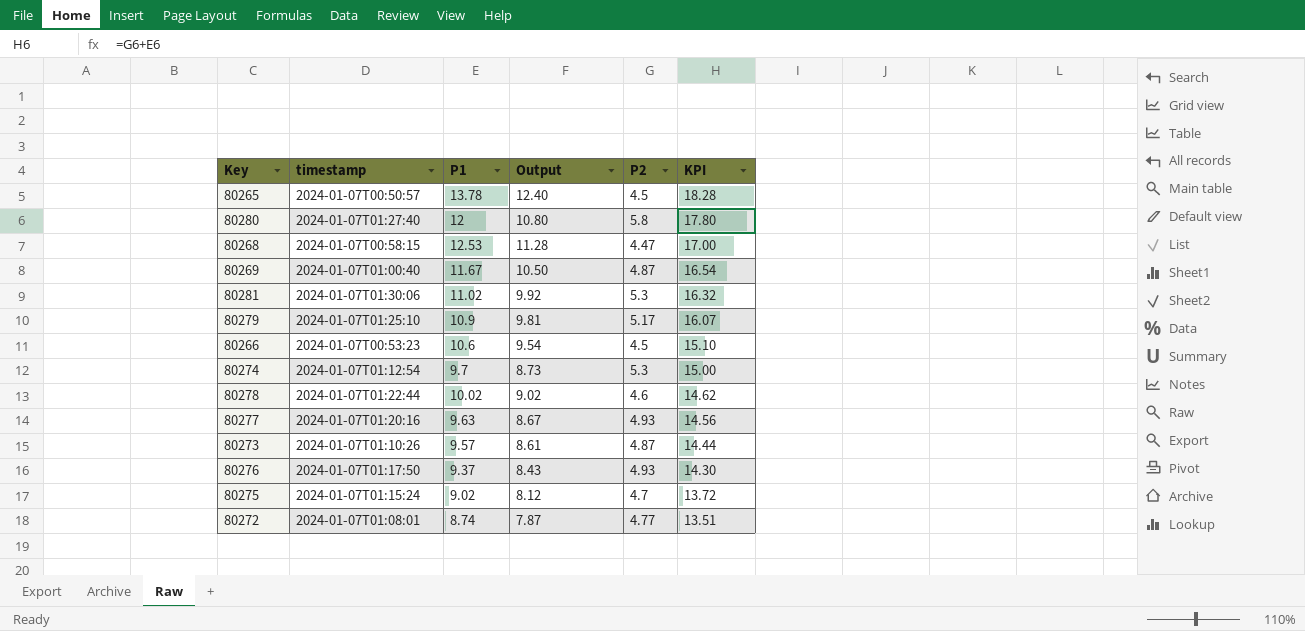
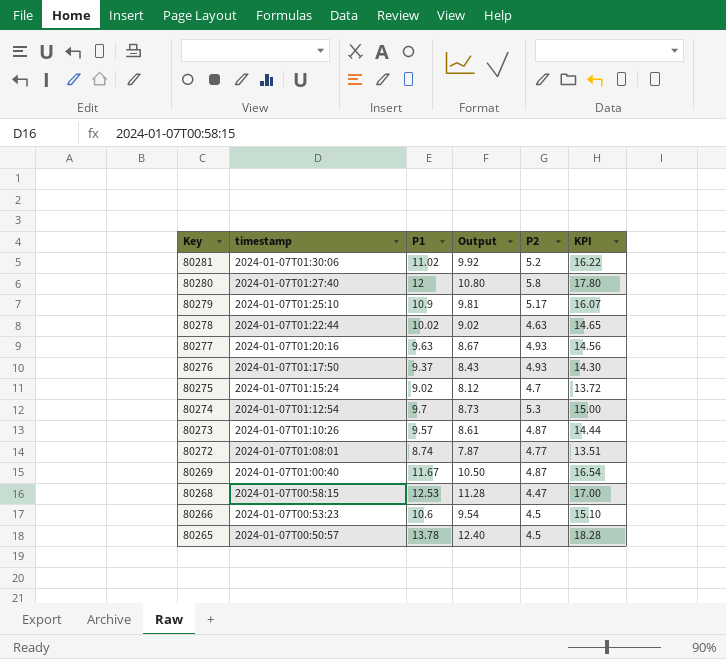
row order: KPI descending -> Key descending
80281 | P2: 5.3 -> 5.2
80281 | KPI: 16.32 -> 16.22
80278 | P2: 4.6 -> 4.63
80278 | KPI: 14.62 -> 14.65

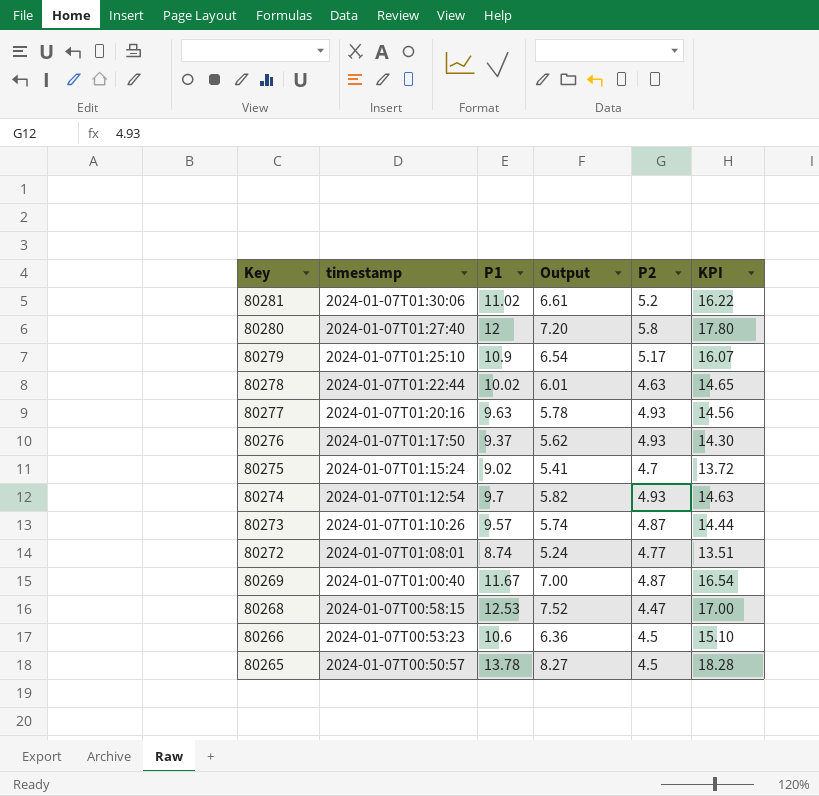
column Output | formula: [P1] * 0.9 -> [P1] * 0.6
80274 | P2: 5.3 -> 4.93
80274 | KPI: 15.00 -> 14.63

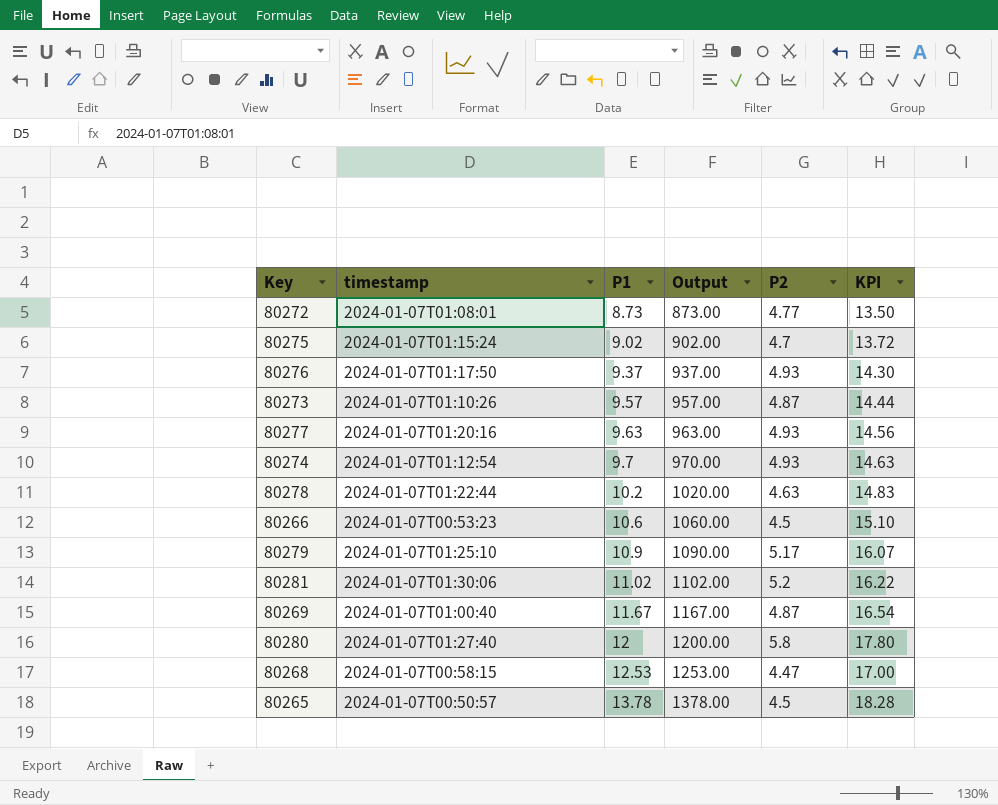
row order: Key descending -> P1 ascending
column Output | formula: [P1] * 0.6 -> [P1] * 100
80272 | P1: 8.74 -> 8.73
80272 | KPI: 13.51 -> 13.50
80278 | P1: 10.02 -> 10.2
80278 | KPI: 14.65 -> 14.83

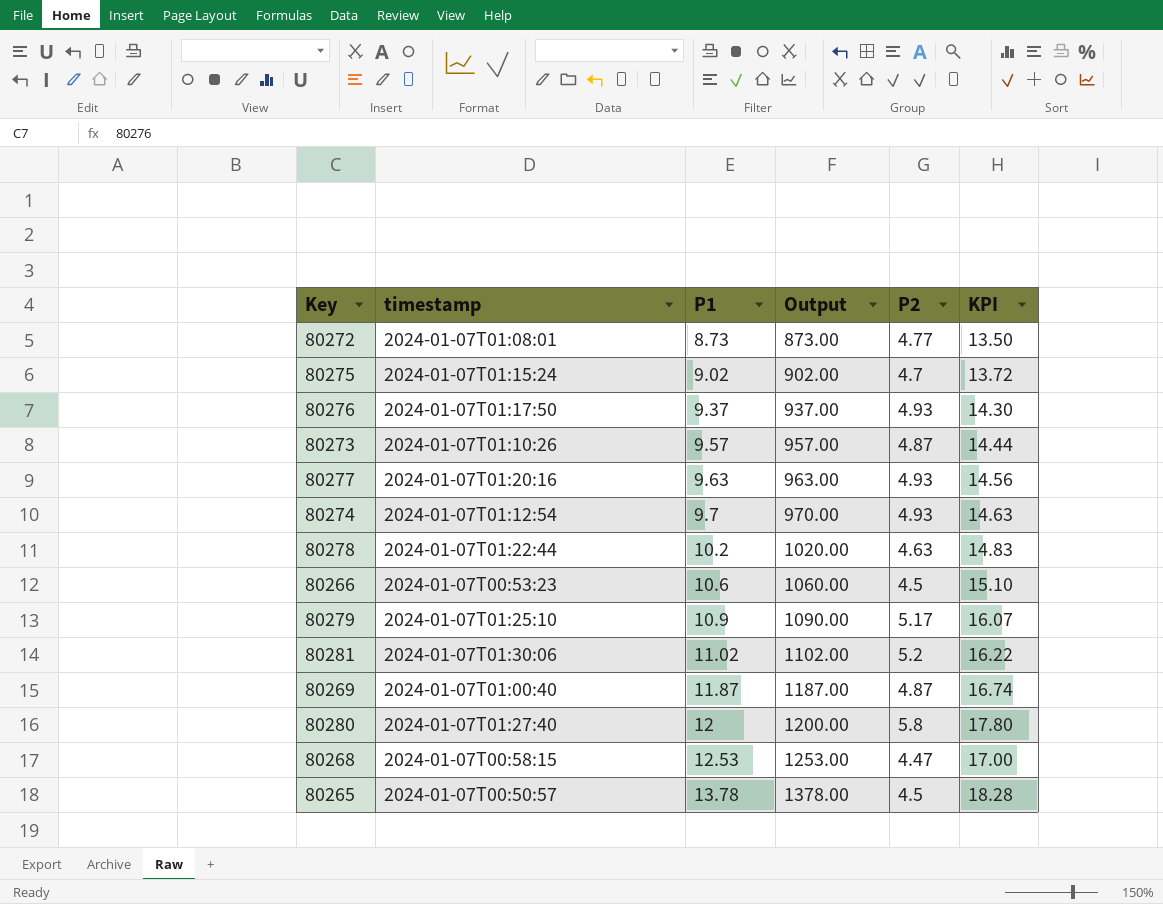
80269 | P1: 11.67 -> 11.87
80269 | Output: 1167.00 -> 1187.00
80269 | KPI: 16.54 -> 16.74

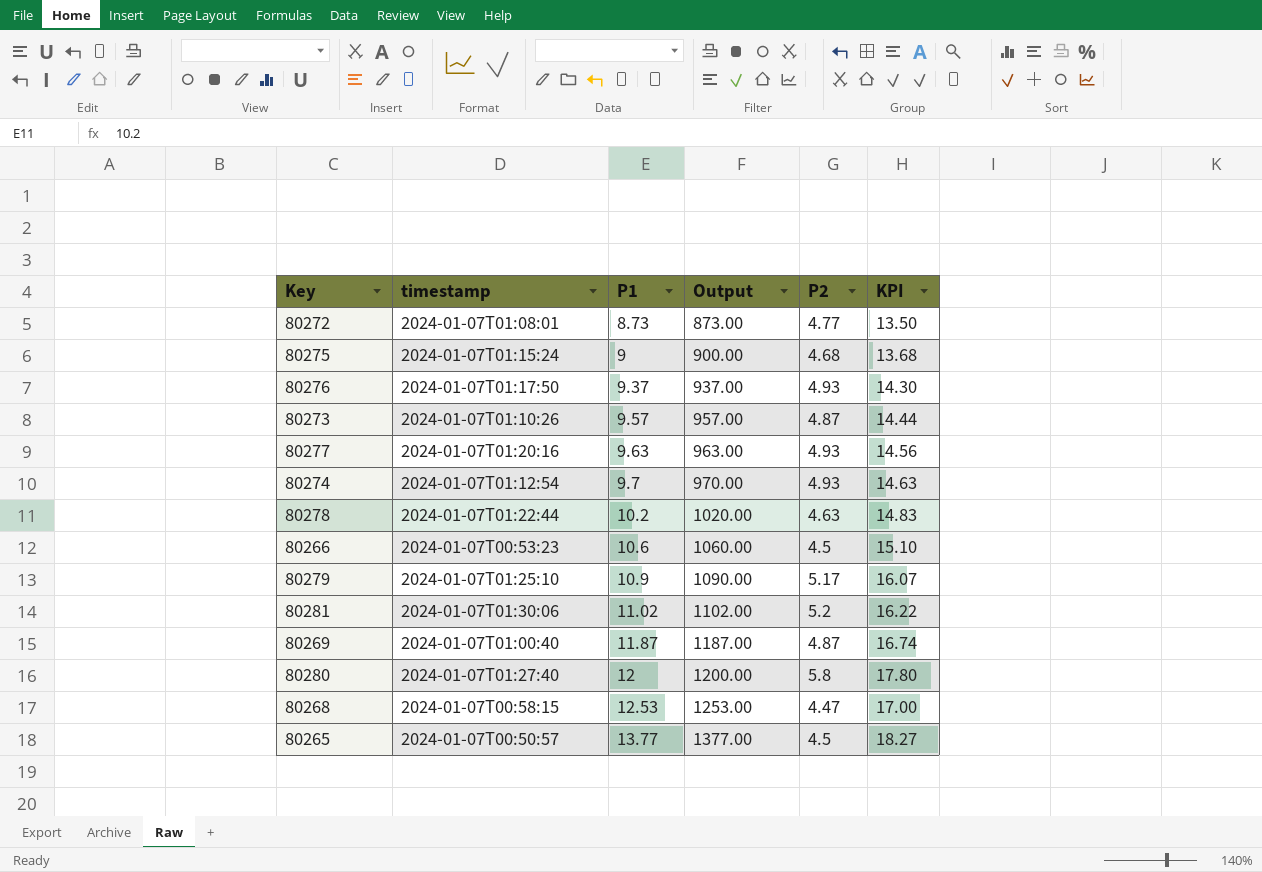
80275 | P1: 9.02 -> 9
80275 | Output: 902.00 -> 900.00
80275 | P2: 4.7 -> 4.68
80275 | KPI: 13.72 -> 13.68
80265 | P1: 13.78 -> 13.77
80265 | Output: 1378.00 -> 1377.00
80265 | KPI: 18.28 -> 18.27

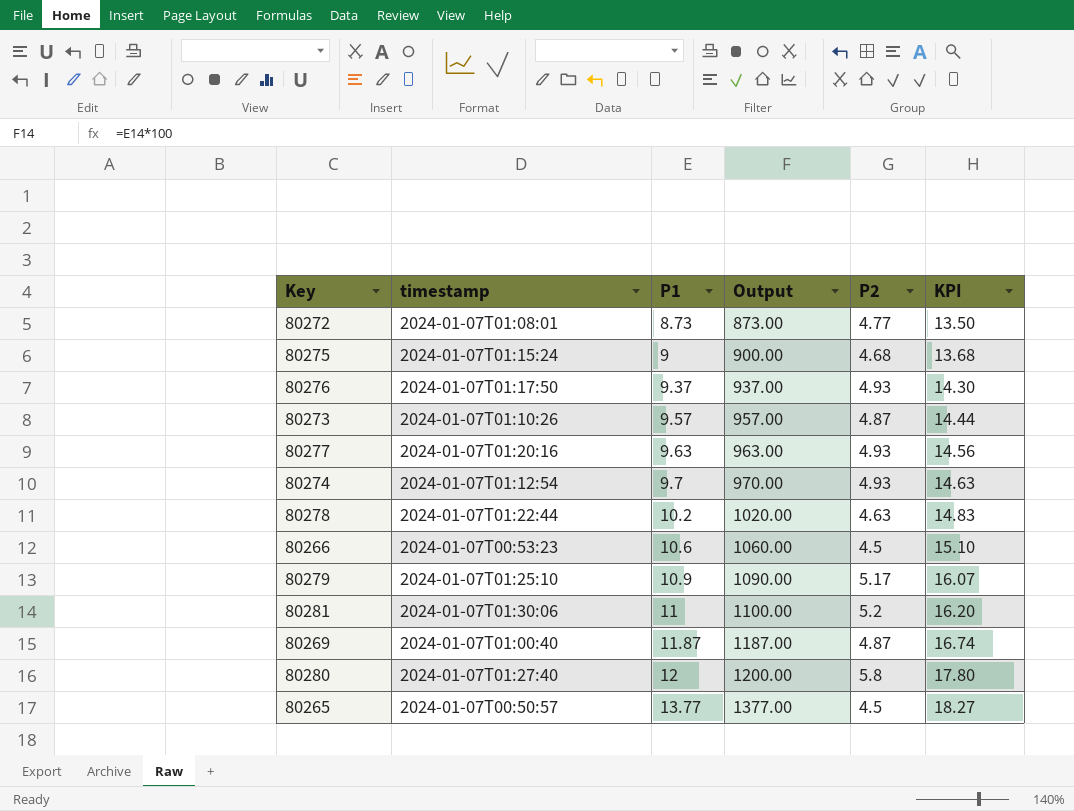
row 80268: 2024-01-07T00:58:15 | 12.53 | 1253.00 | 4.47 | 17.00 -> none
80281 | P1: 11.02 -> 11
80281 | Output: 1102.00 -> 1100.00
80281 | KPI: 16.22 -> 16.20

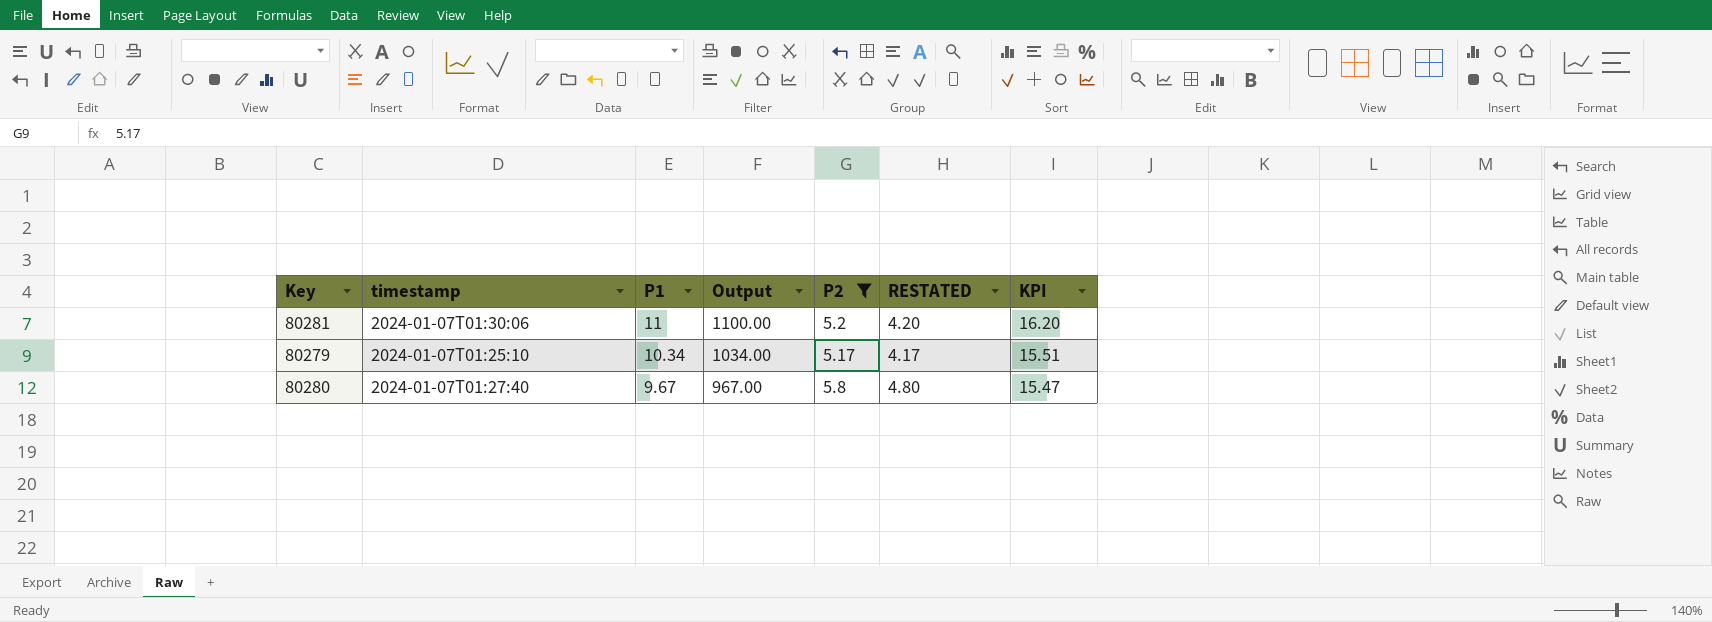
filter: none -> P2 >= 5.17
row order: P1 ascending -> P1 descending
column RESTATED | formula: none -> [P2] - 1
80279 | P1: 10.9 -> 10.34
80279 | Output: 1090.00 -> 1034.00
80279 | KPI: 16.07 -> 15.51
80280 | P1: 12 -> 9.67
80280 | Output: 1200.00 -> 967.00
80280 | KPI: 17.80 -> 15.47

